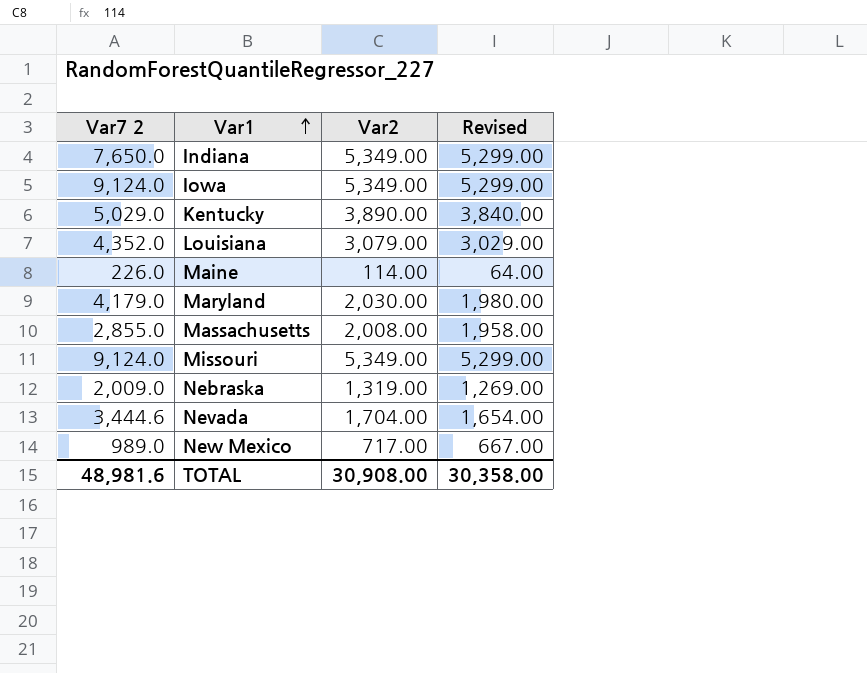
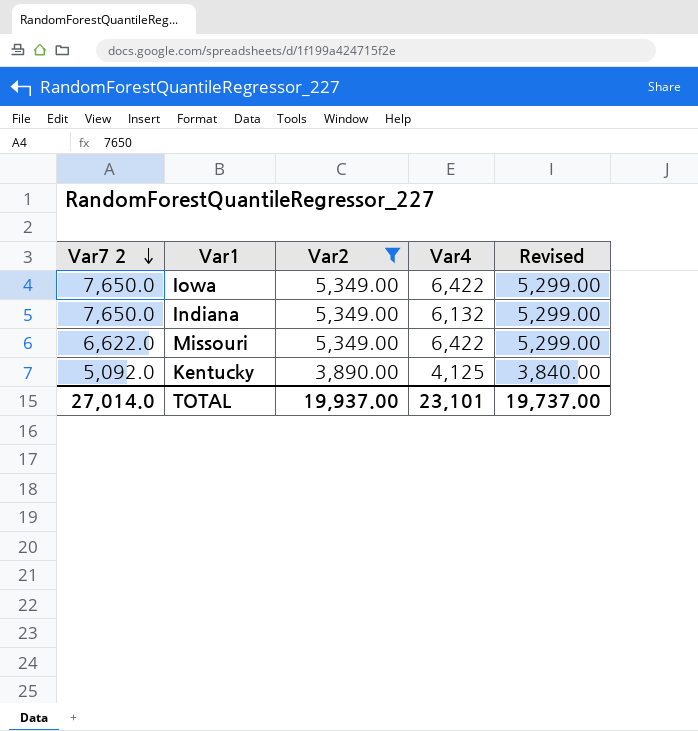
filter: none -> Var2 >= 3,890.00
row order: Var1 ascending -> Var7 2 descending
column Var4 | position: none -> 4
Iowa | Var7 2: 9,124.0 -> 7,650.0
Missouri | Var7 2: 9,124.0 -> 6,622.0
Kentucky | Var7 2: 5,029.0 -> 5,092.0
TOTAL | Var7 2: 48,981.6 -> 27,014.0
TOTAL | Var2: 30,908.00 -> 19,937.00
TOTAL | Revised: 30,358.00 -> 19,737.00

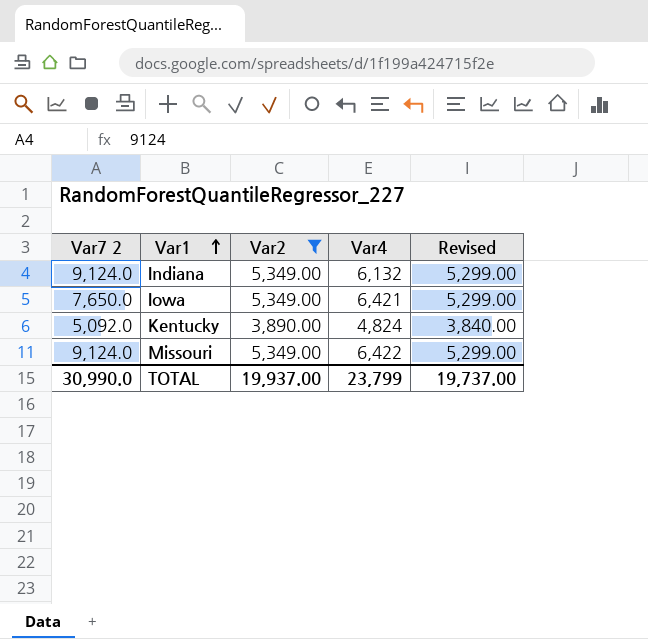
row order: Var7 2 descending -> Var1 ascending
Indiana | Var7 2: 7,650.0 -> 9,124.0
Iowa | Var4: 6,422 -> 6,421
Kentucky | Var4: 4,125 -> 4,824
Missouri | Var7 2: 6,622.0 -> 9,124.0
TOTAL | Var7 2: 27,014.0 -> 30,990.0
TOTAL | Var4: 23,101 -> 23,799

